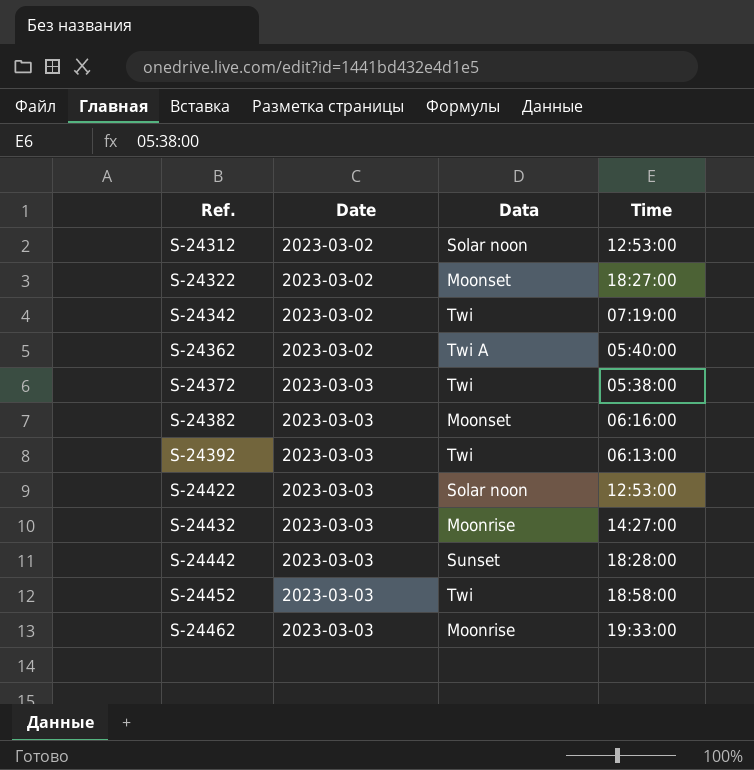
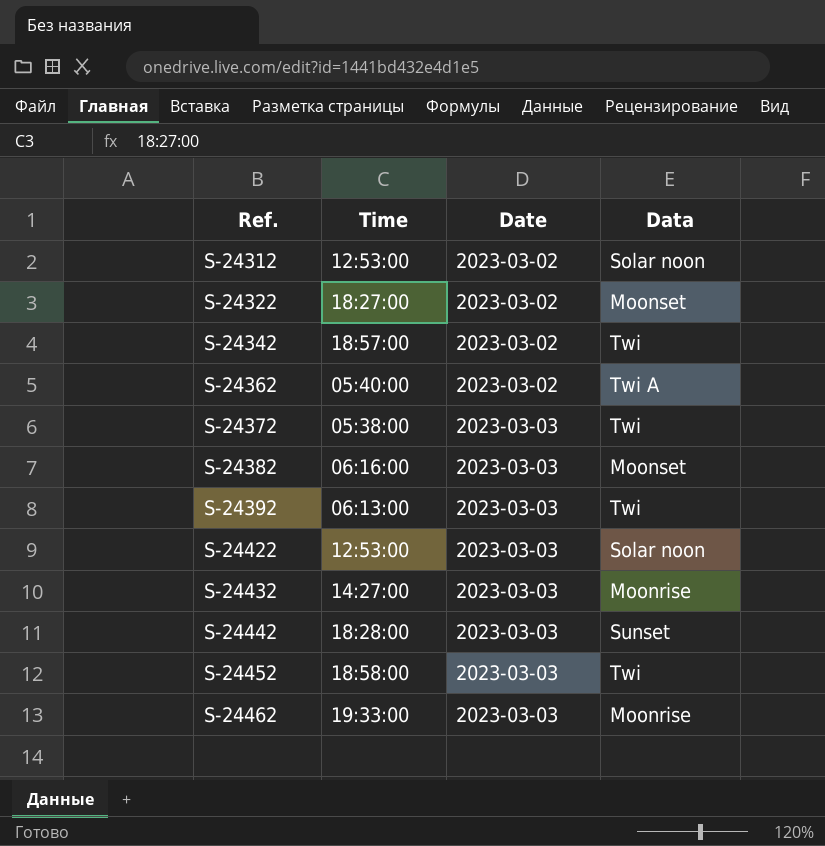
column Time | position: 4 -> 2
S-24342 | Time: 07:19:00 -> 18:57:00

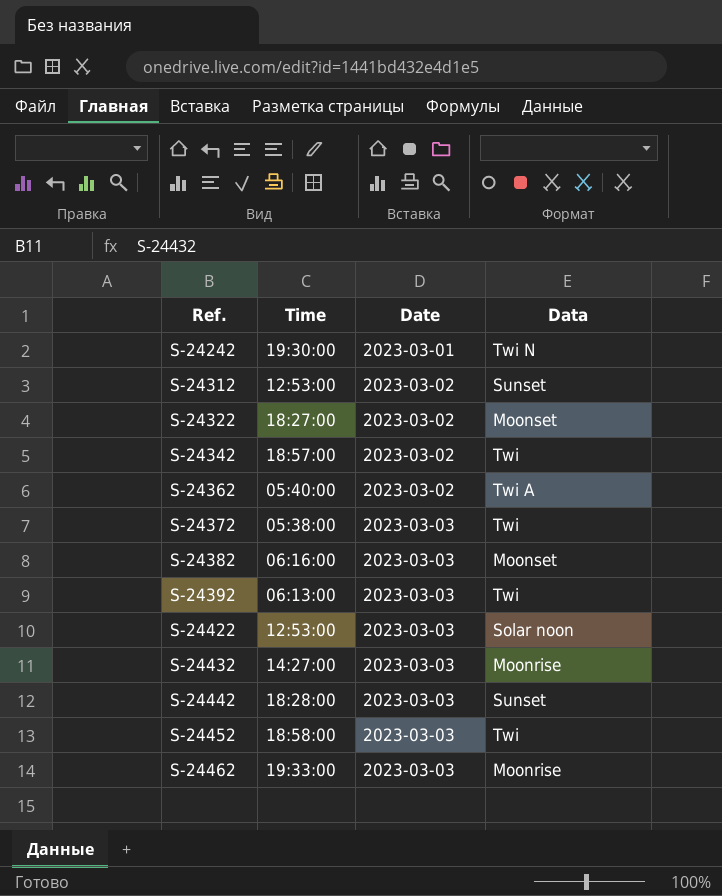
row S-24242: none -> 19:30:00 | 2023-03-01 | Twi N
S-24312 | Data: Solar noon -> Sunset

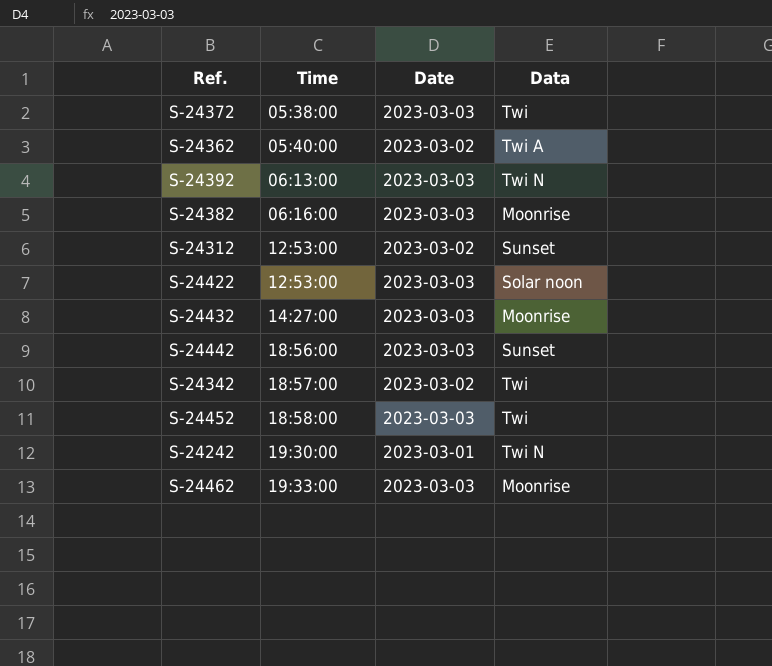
row order: Ref. ascending -> Time ascending
row S-24322: 18:27:00 | 2023-03-02 | Moonset -> none
S-24392 | Data: Twi -> Twi N
S-24382 | Data: Moonset -> Moonrise
S-24442 | Time: 18:28:00 -> 18:56:00

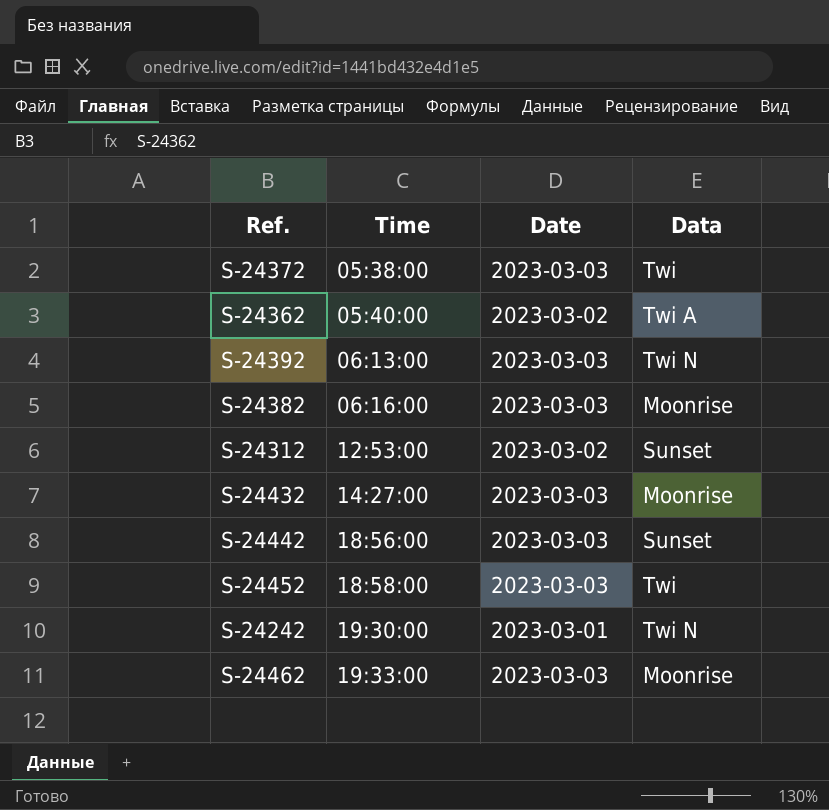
row S-24422: 12:53:00 | 2023-03-03 | Solar noon -> none
row S-24342: 18:57:00 | 2023-03-02 | Twi -> none

